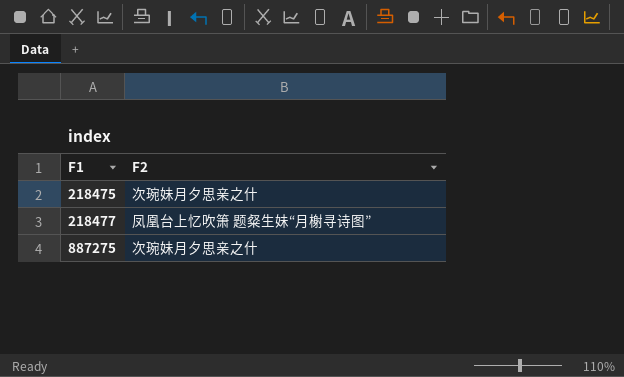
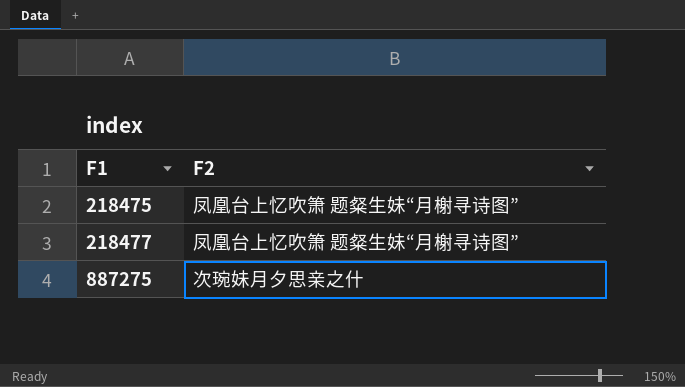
218475 | F2: 次琬妹月夕思亲之什 -> 凤凰台上忆吹箫 题粲生妹“月榭寻诗图”

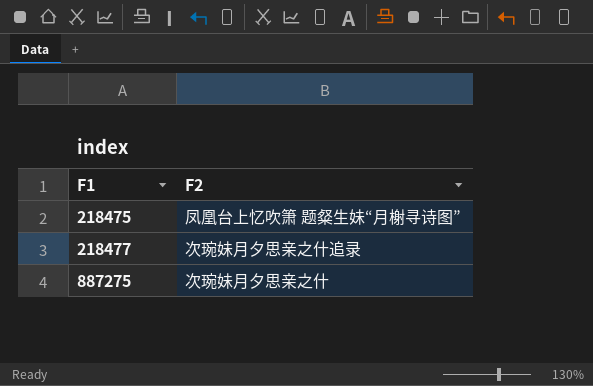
218477 | F2: 凤凰台上忆吹箫 题粲生妹“月榭寻诗图” -> 次琬妹月夕思亲之什追录

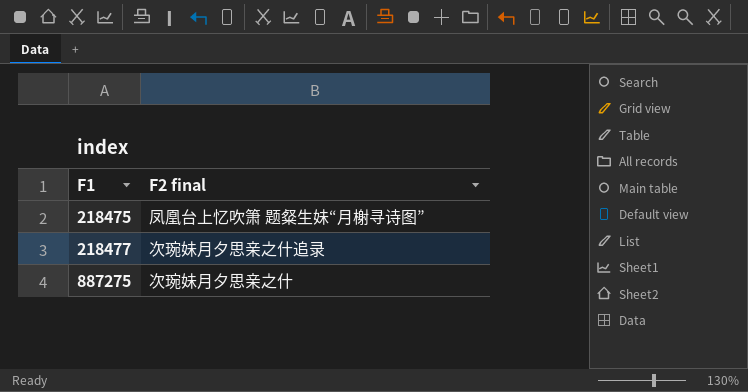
column name: F2 -> F2 final

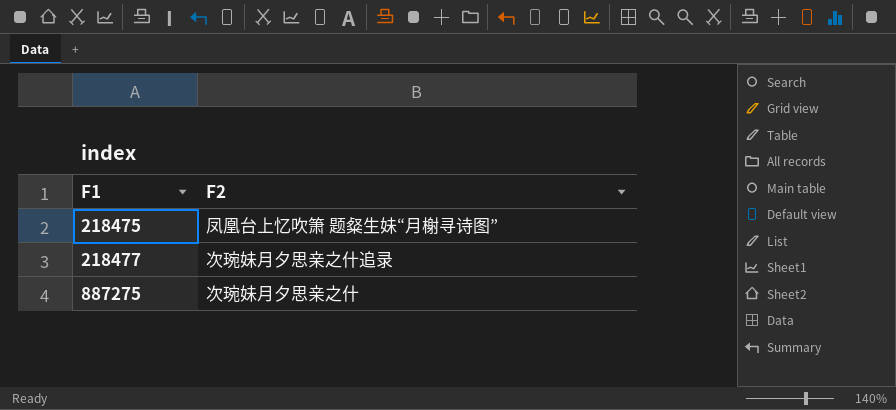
column name: F2 final -> F2

